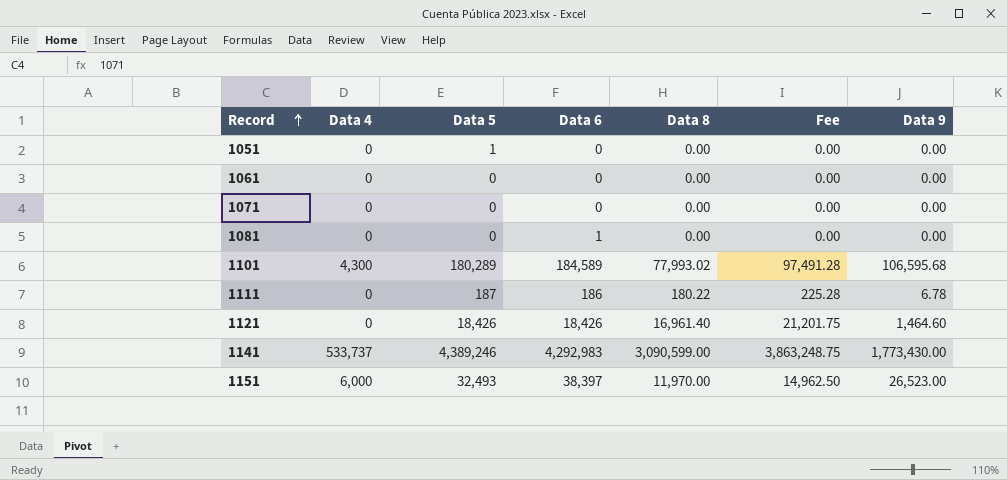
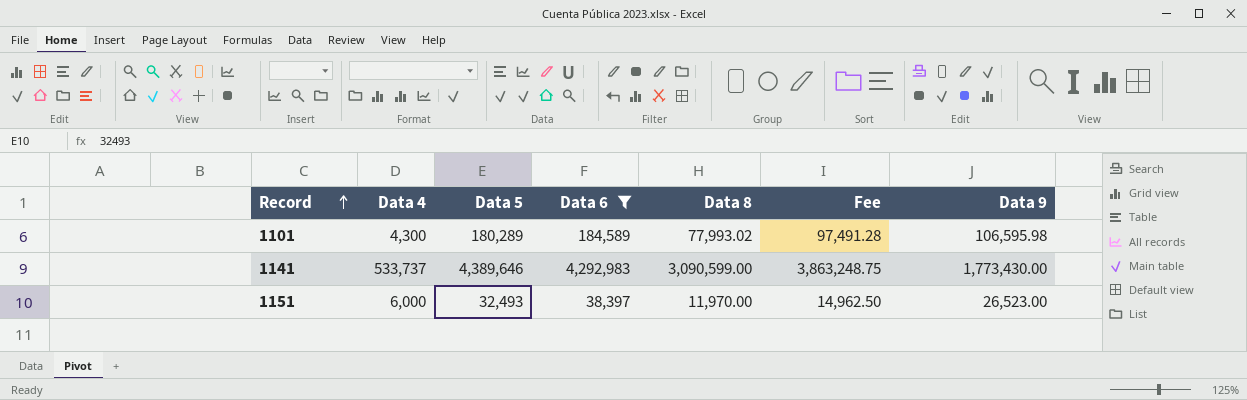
filter: none -> Data 6 >= 38,397
1101 | Data 9: 106,595.68 -> 106,595.98
1141 | Data 5: 4,389,246 -> 4,389,646

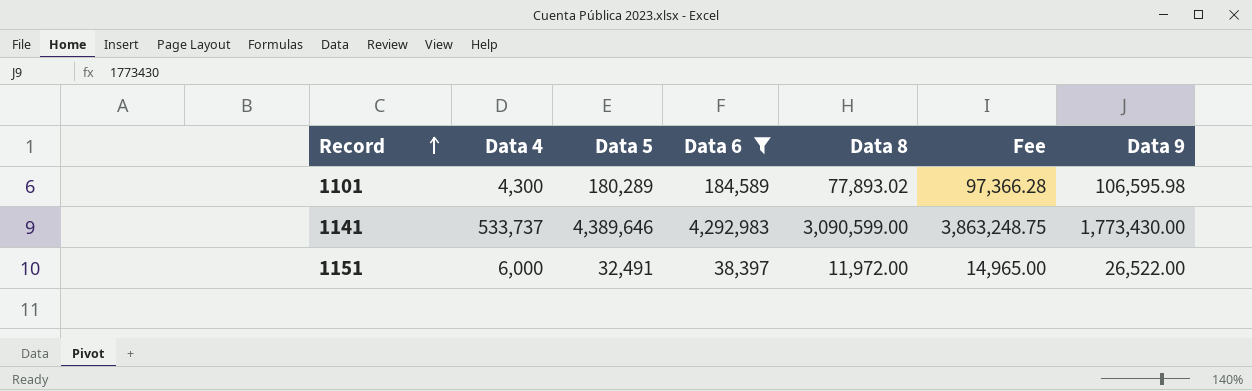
1101 | Data 8: 77,993.02 -> 77,893.02
1101 | Fee: 97,491.28 -> 97,366.28
1151 | Data 5: 32,493 -> 32,491
1151 | Data 8: 11,970.00 -> 11,972.00
1151 | Fee: 14,962.50 -> 14,965.00
1151 | Data 9: 26,523.00 -> 26,522.00

